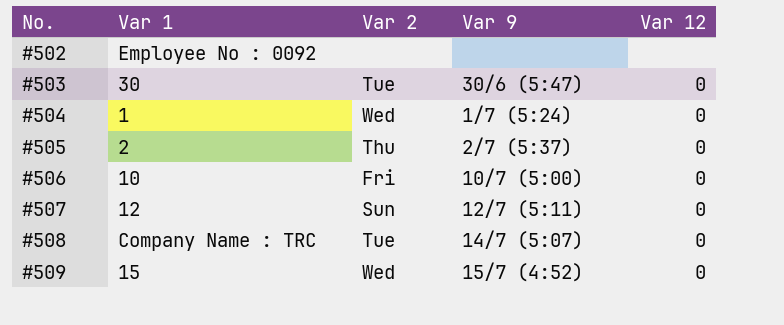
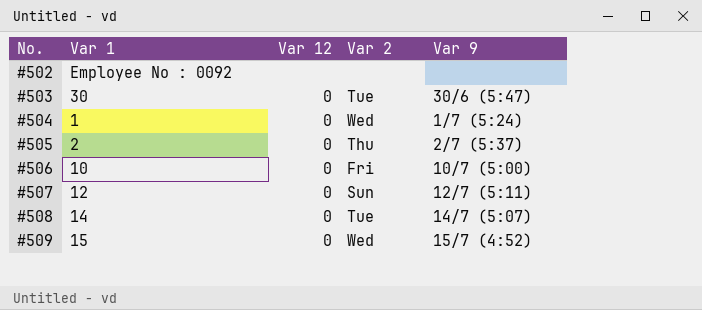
column Var 12 | position: 5 -> 3
#508 | Var 1: Company Name : TRC -> 14

